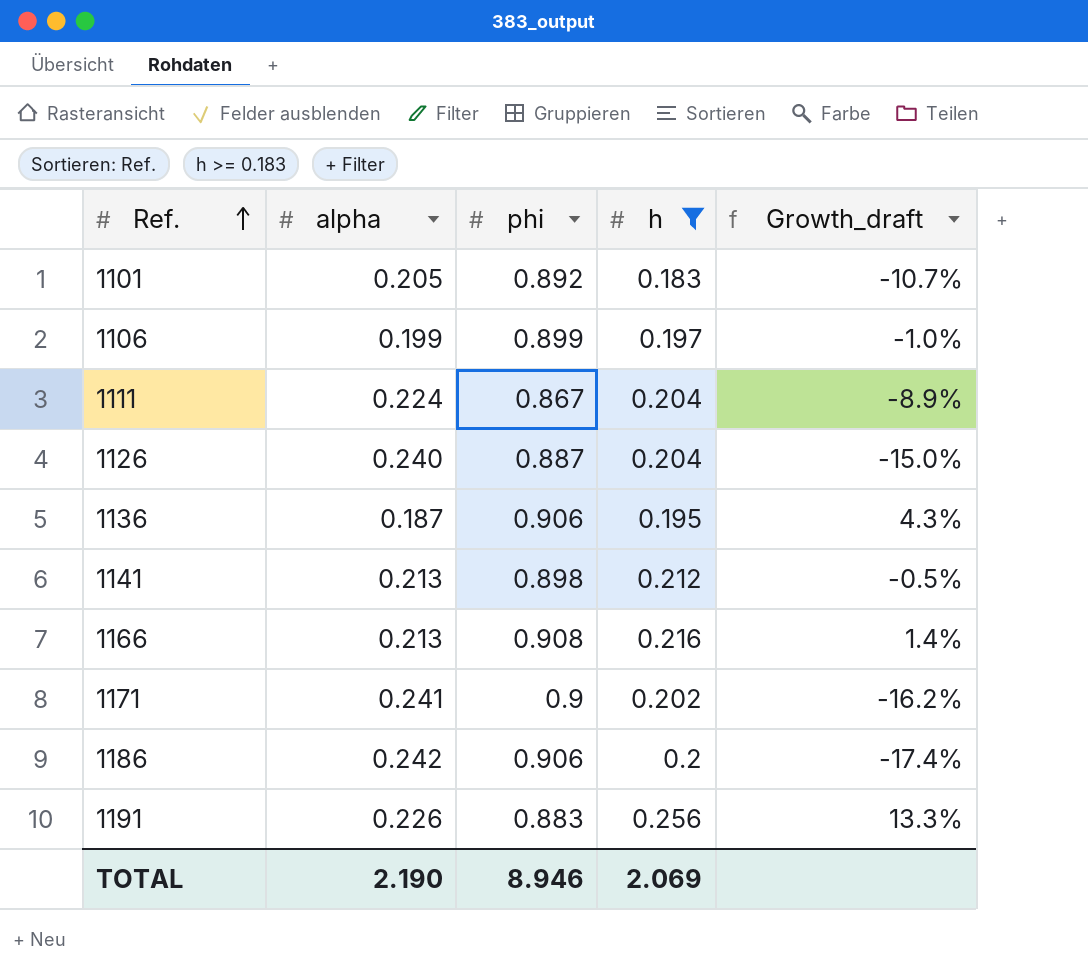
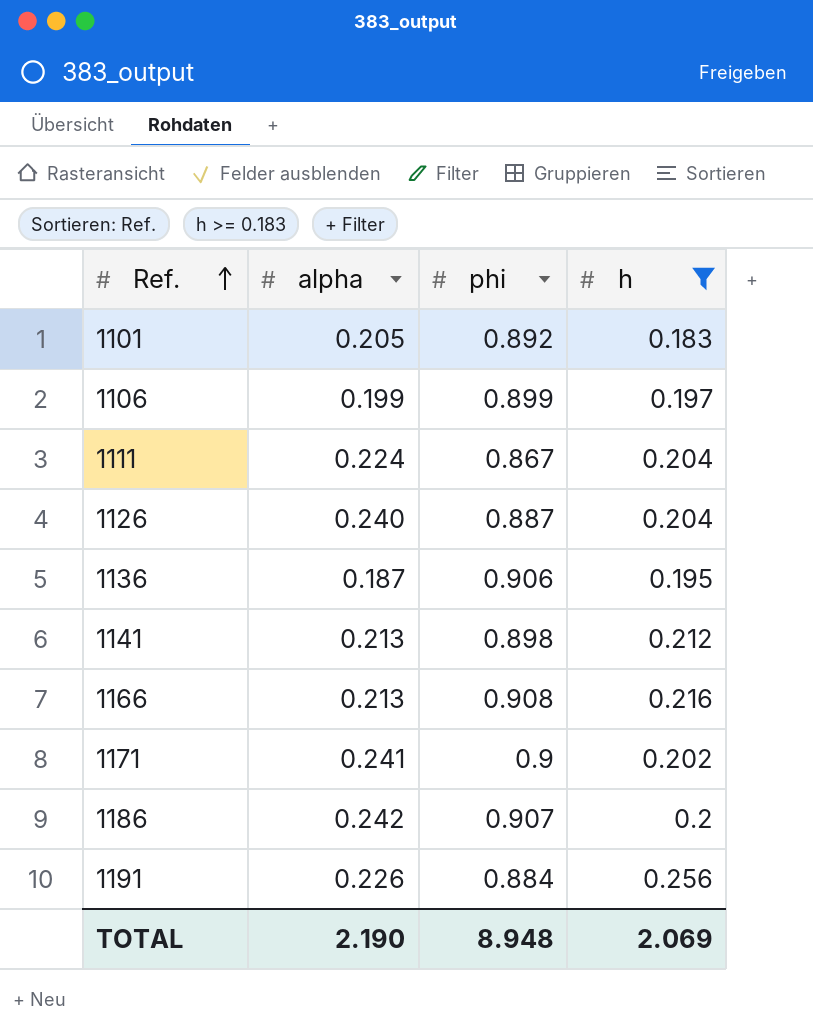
column Growth_draft | formula: ([h] - [alpha]) / [alpha] -> none
1186 | phi: 0.906 -> 0.907
1191 | phi: 0.883 -> 0.884
TOTAL | phi: 8.946 -> 8.948

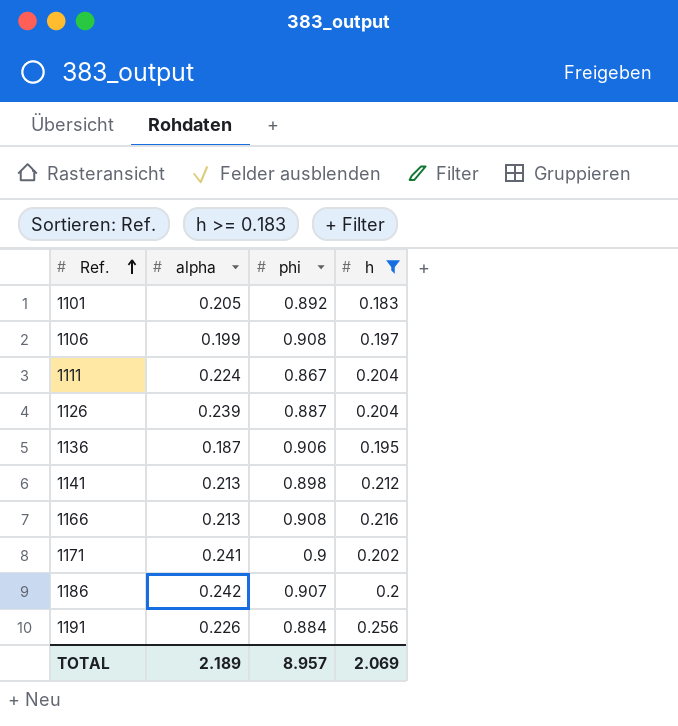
1106 | phi: 0.899 -> 0.908
1126 | alpha: 0.240 -> 0.239
TOTAL | alpha: 2.190 -> 2.189
TOTAL | phi: 8.948 -> 8.957

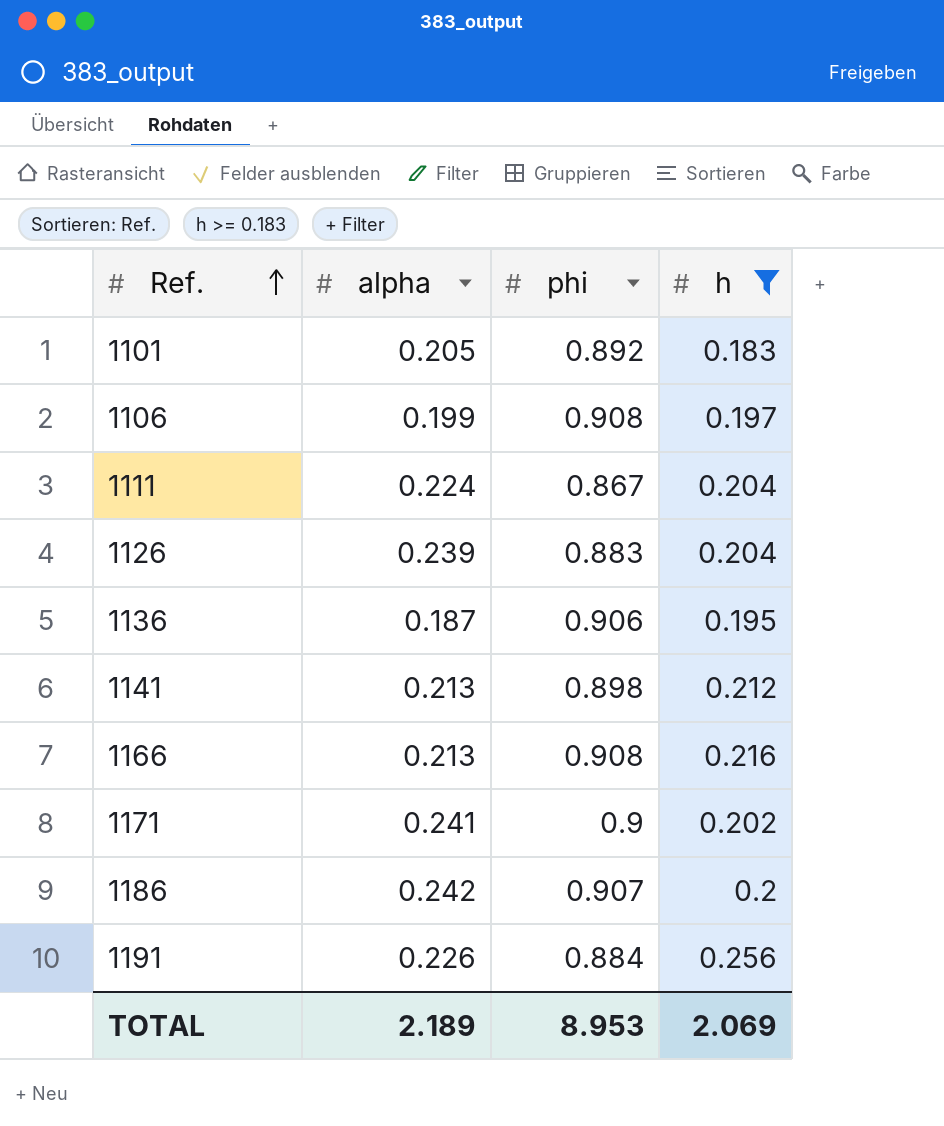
1126 | phi: 0.887 -> 0.883
TOTAL | phi: 8.957 -> 8.953

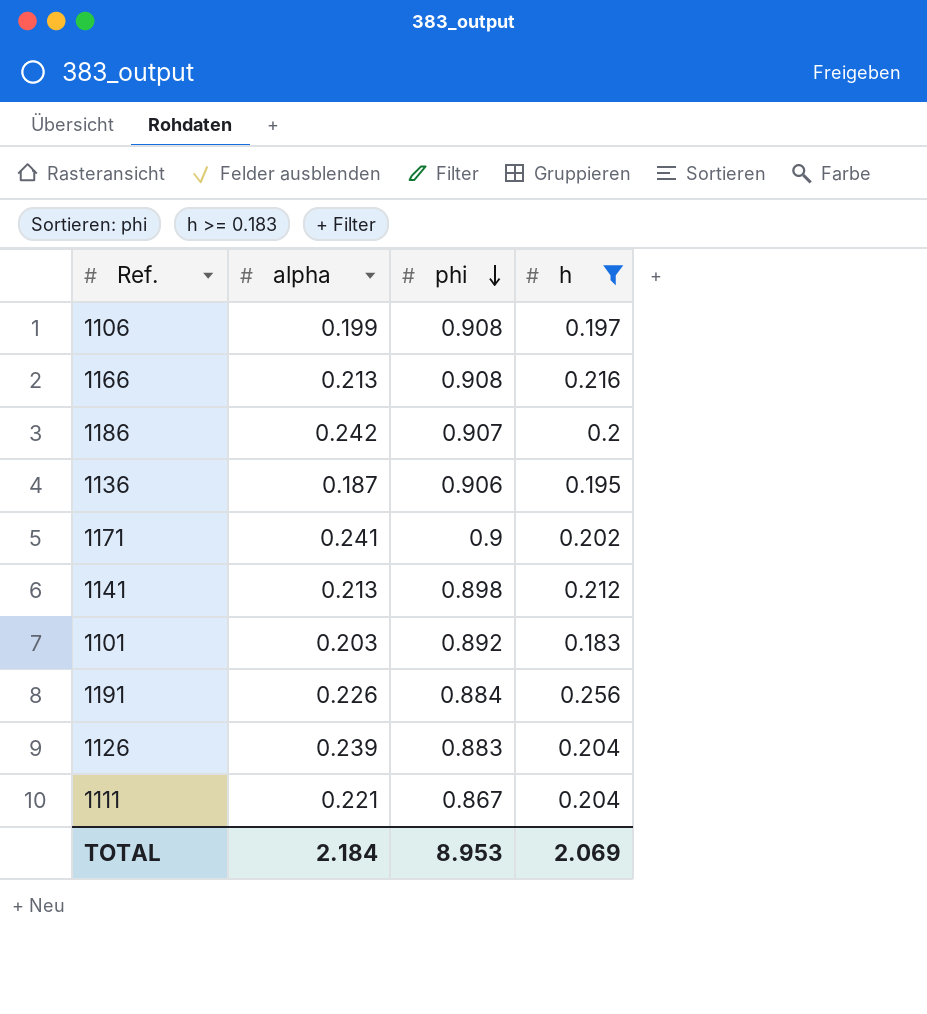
row order: Ref. ascending -> phi descending
1101 | alpha: 0.205 -> 0.203
1111 | alpha: 0.224 -> 0.221
TOTAL | alpha: 2.189 -> 2.184

